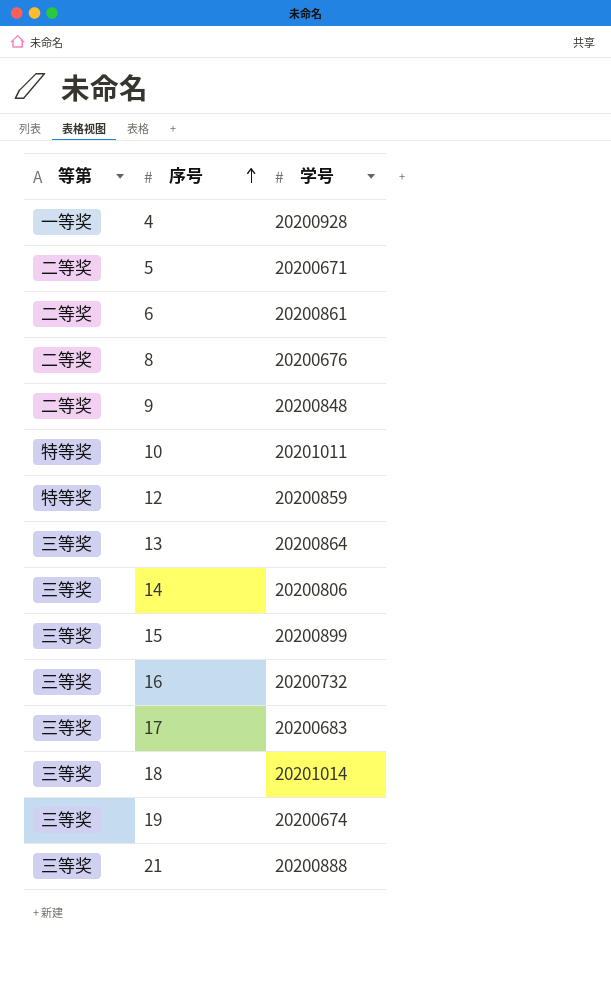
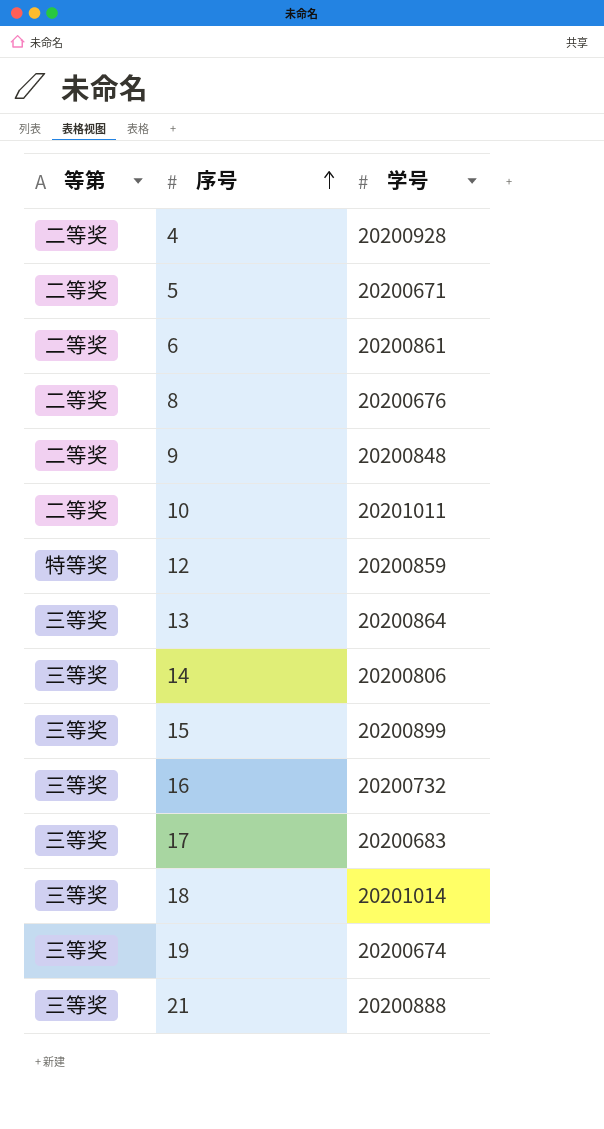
4 | 等第: 一等奖 -> 二等奖
10 | 等第: 特等奖 -> 二等奖

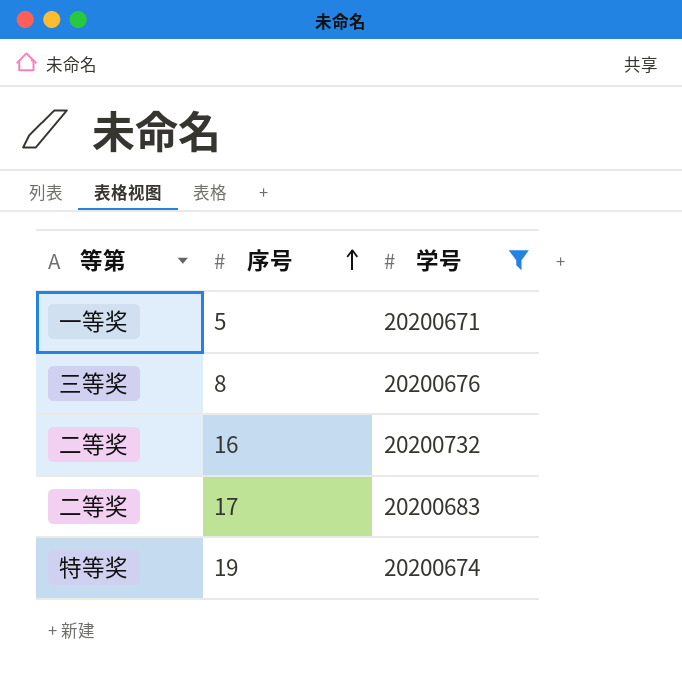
filter: none -> 学号 <= 20200732
5 | 等第: 二等奖 -> 一等奖
8 | 等第: 二等奖 -> 三等奖
16 | 等第: 三等奖 -> 二等奖
17 | 等第: 三等奖 -> 二等奖
19 | 等第: 三等奖 -> 特等奖

